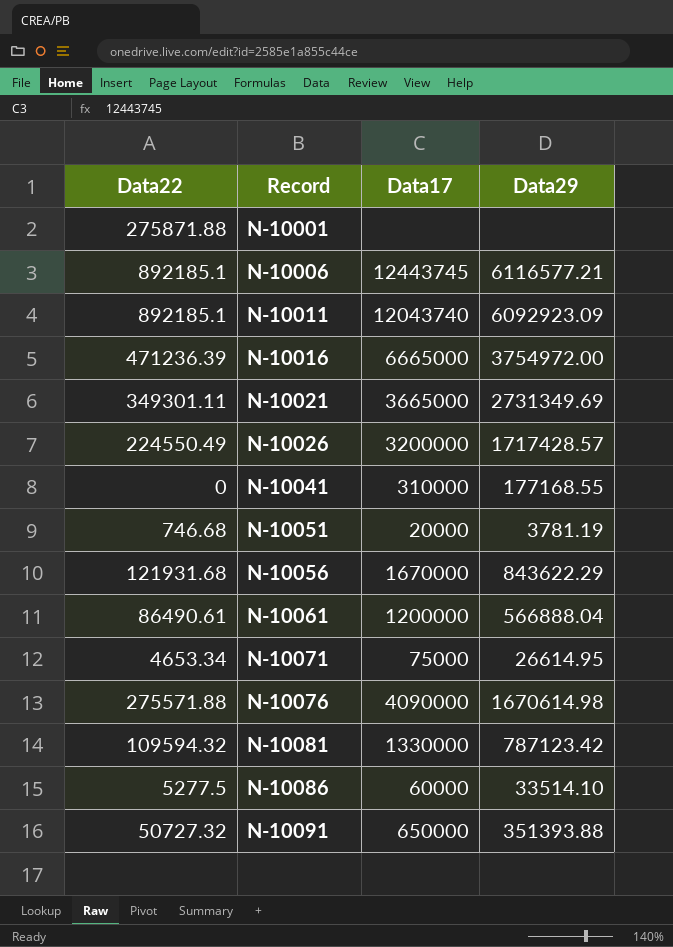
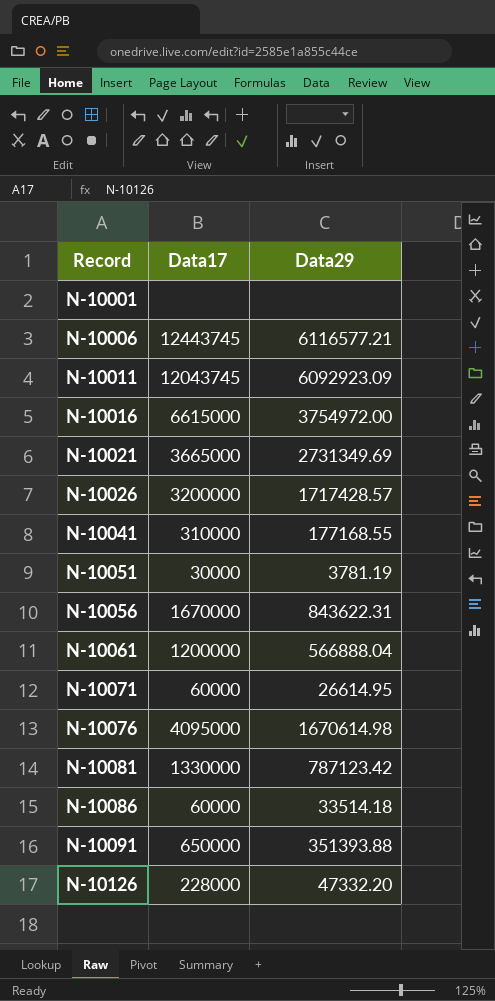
column Data22 | position: 1 -> none
N-10011 | Data17: 12043740 -> 12043745
N-10016 | Data17: 6665000 -> 6615000
N-10051 | Data17: 20000 -> 30000
N-10056 | Data29: 843622.29 -> 843622.31
N-10071 | Data17: 75000 -> 60000
N-10076 | Data17: 4090000 -> 4095000
N-10086 | Data29: 33514.10 -> 33514.18
row N-10126: none -> 228000 | 47332.20

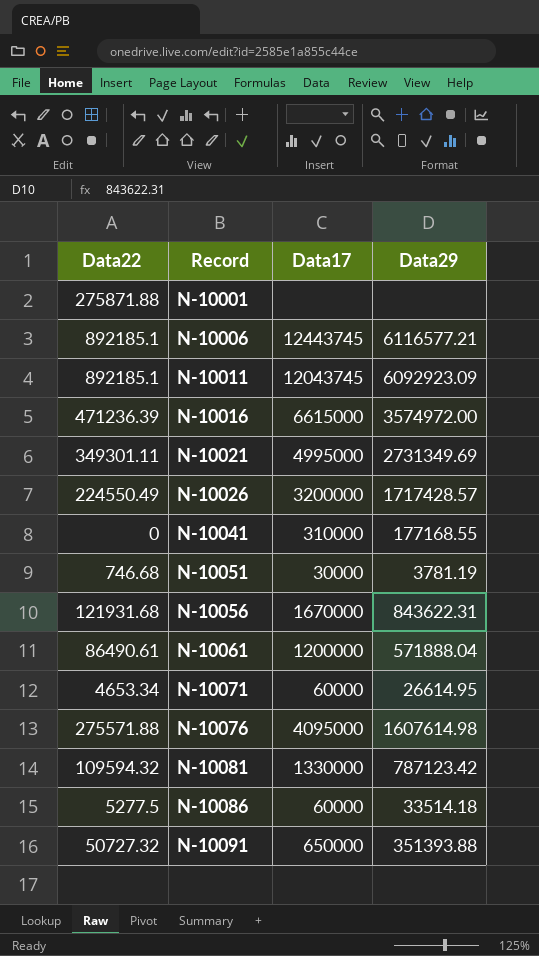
column Data22 | position: none -> 1
row N-10126: 228000 | 47332.20 -> none
N-10016 | Data29: 3754972.00 -> 3574972.00
N-10021 | Data17: 3665000 -> 4995000
N-10061 | Data29: 566888.04 -> 571888.04
N-10076 | Data29: 1670614.98 -> 1607614.98

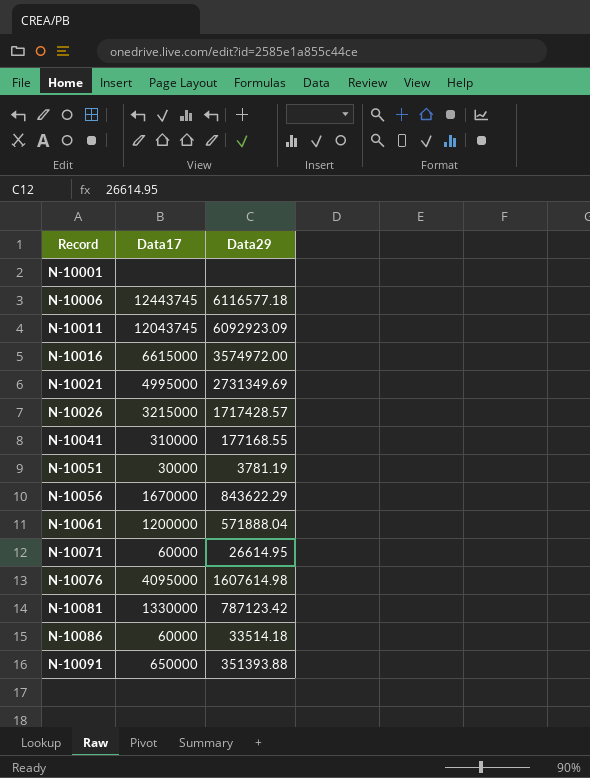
column Data22 | position: 1 -> none
N-10006 | Data29: 6116577.21 -> 6116577.18
N-10026 | Data17: 3200000 -> 3215000
N-10056 | Data29: 843622.31 -> 843622.29

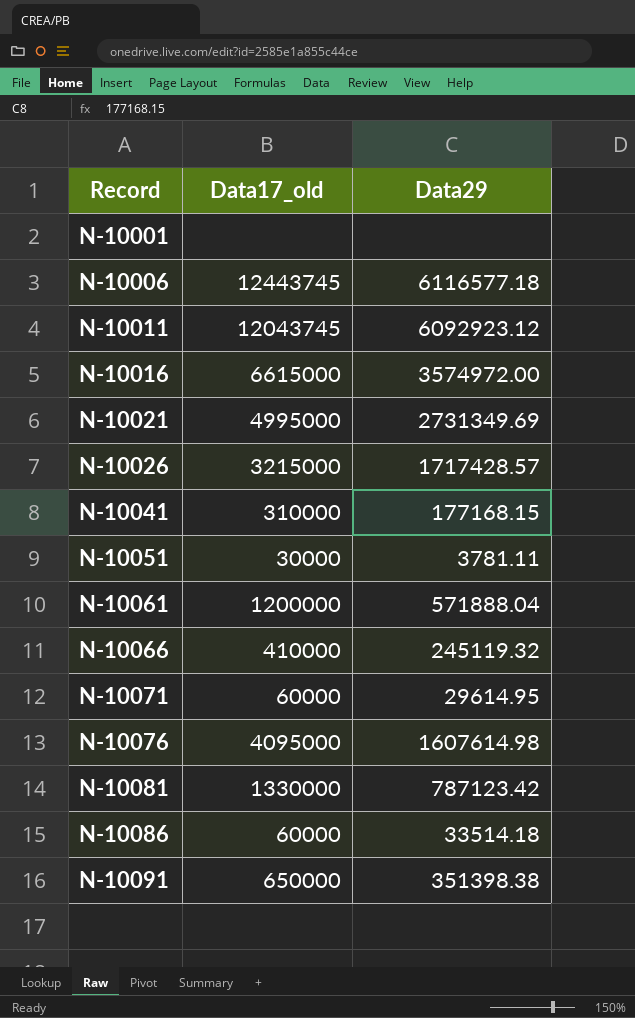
column name: Data17 -> Data17_old
row N-10056: 1670000 | 843622.29 -> none
N-10011 | Data29: 6092923.09 -> 6092923.12
N-10041 | Data29: 177168.55 -> 177168.15
N-10051 | Data29: 3781.19 -> 3781.11
row N-10066: none -> 410000 | 245119.32
N-10071 | Data29: 26614.95 -> 29614.95
N-10091 | Data29: 351393.88 -> 351398.38

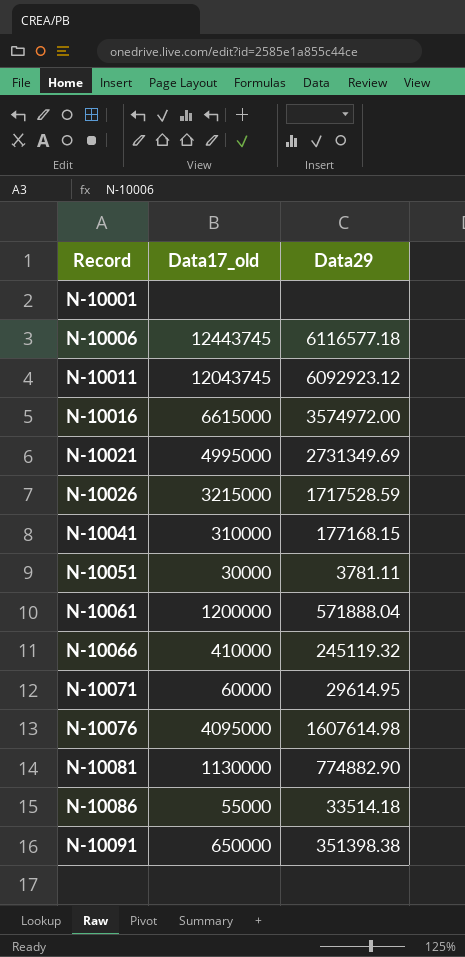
N-10026 | Data29: 1717428.57 -> 1717528.59
N-10081 | Data17_old: 1330000 -> 1130000
N-10081 | Data29: 787123.42 -> 774882.90
N-10086 | Data17_old: 60000 -> 55000

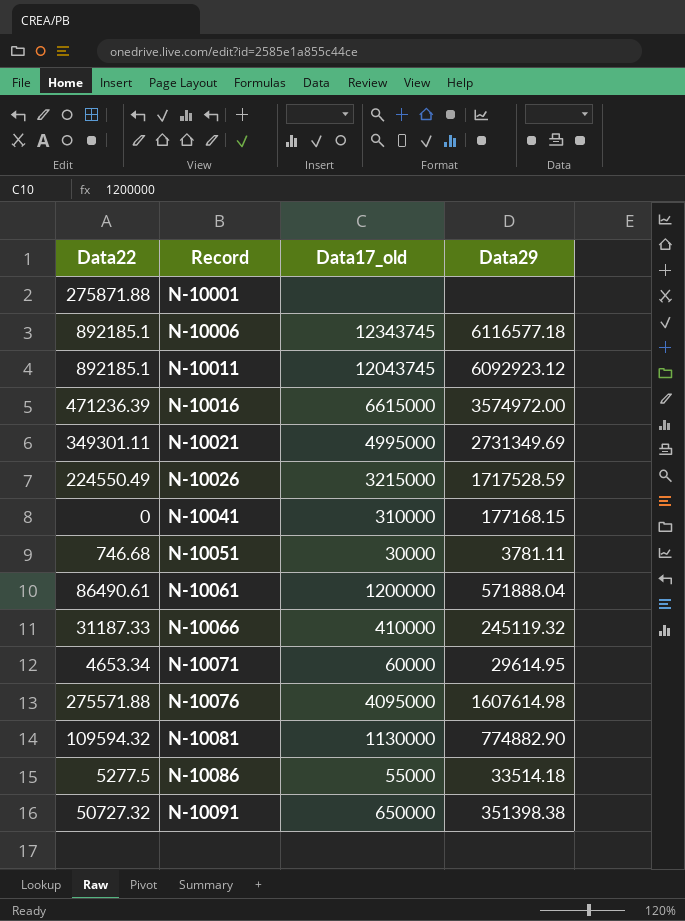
column Data22 | position: none -> 1
N-10006 | Data17_old: 12443745 -> 12343745

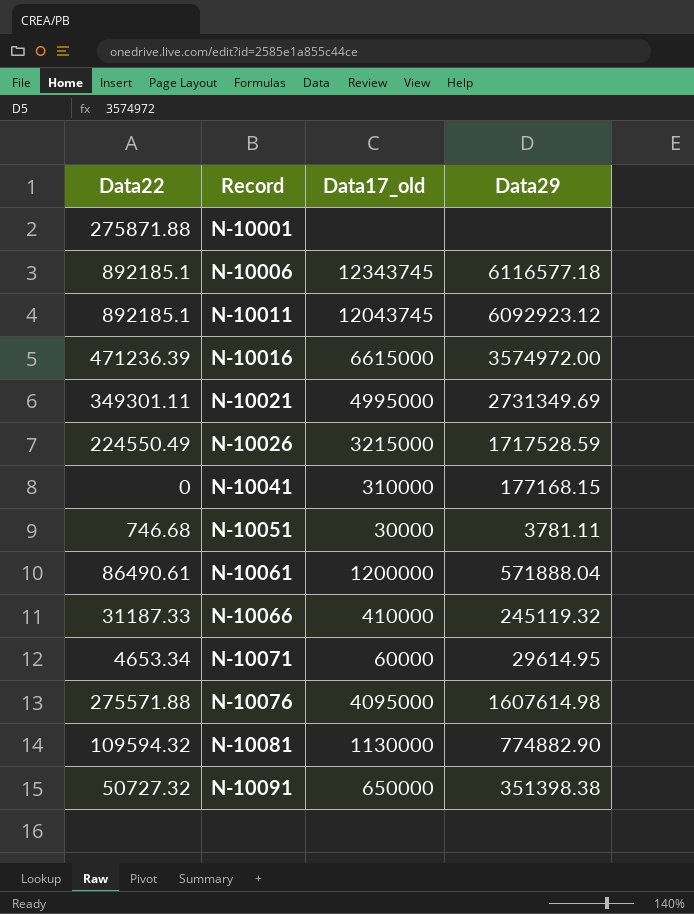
row N-10086: 5277.5 | 55000 | 33514.18 -> none

